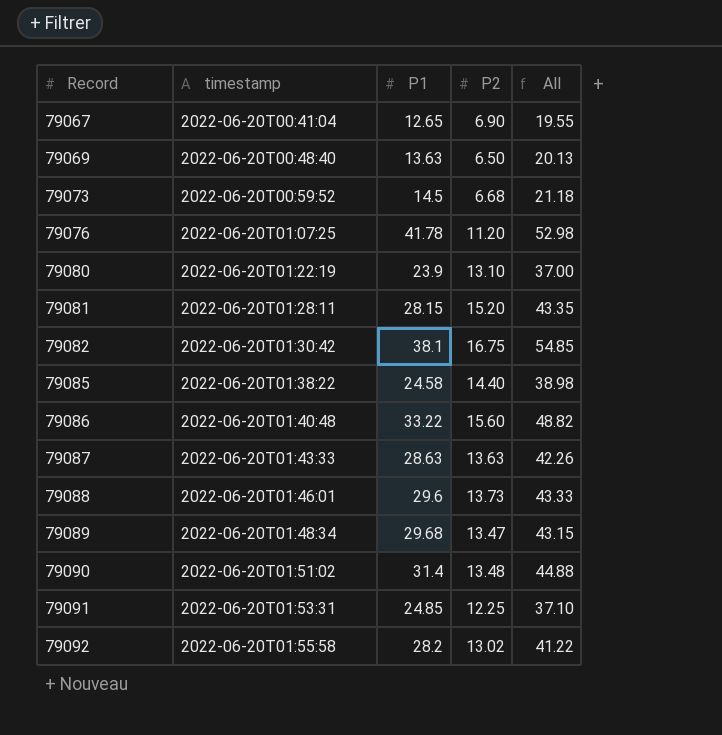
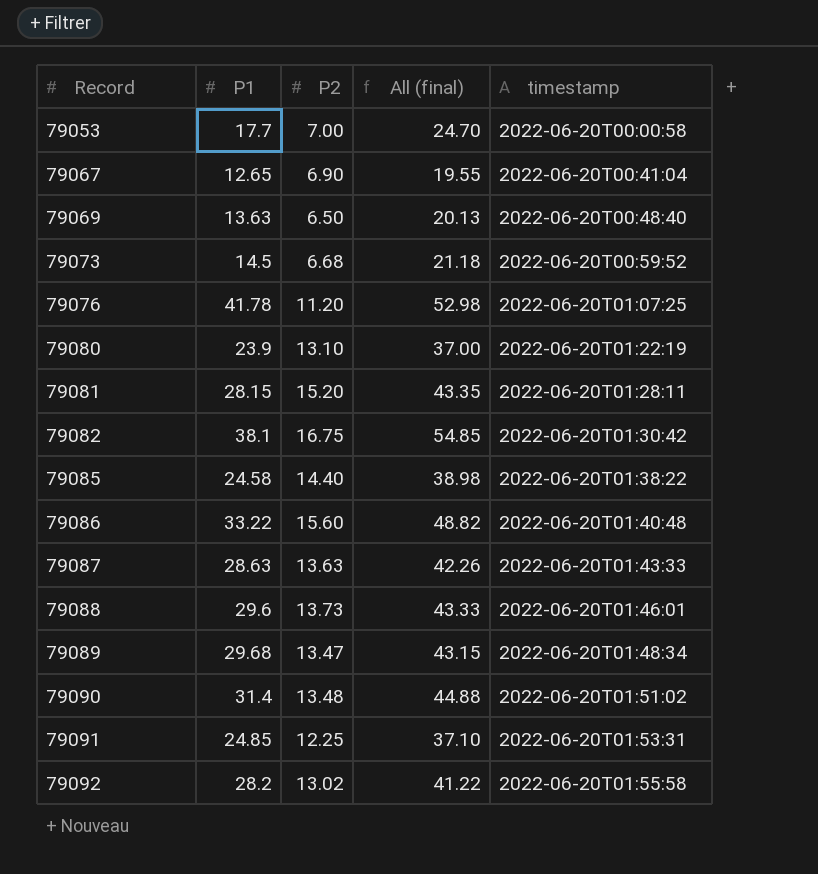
column name: All -> All (final)
column timestamp | position: 2 -> 5
row 79053: none -> 17.7 | 7.00 | 24.70 | 2022-06-20T00:00:58

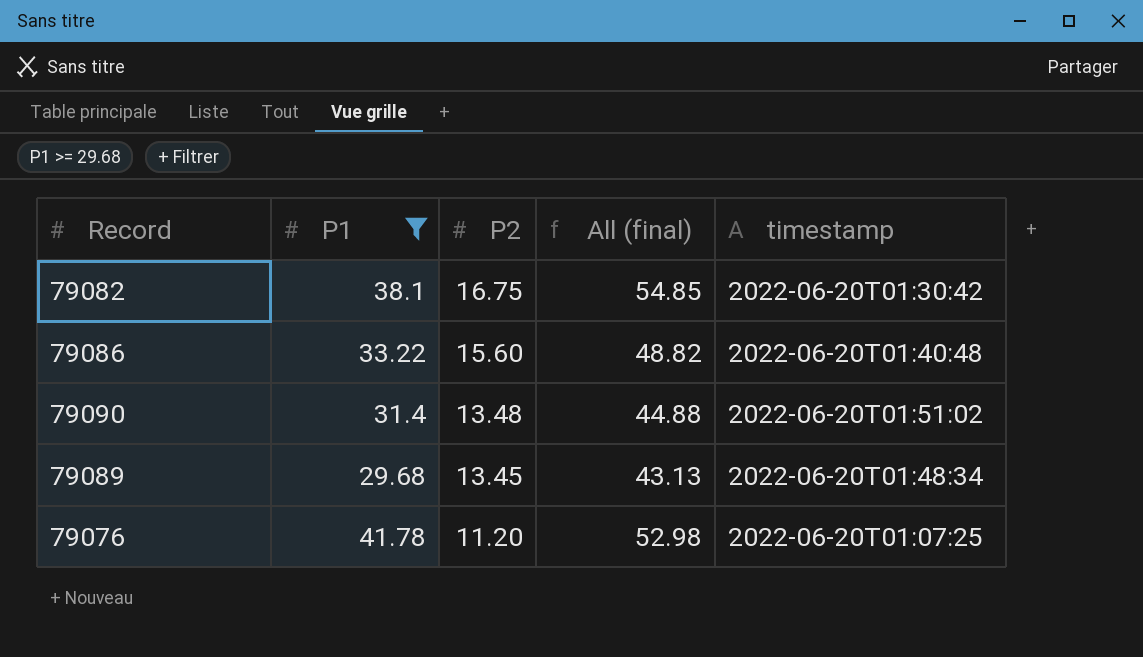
filter: none -> P1 >= 29.68
row order: Record ascending -> P2 descending
79089 | P2: 13.47 -> 13.45
79089 | All (final): 43.15 -> 43.13

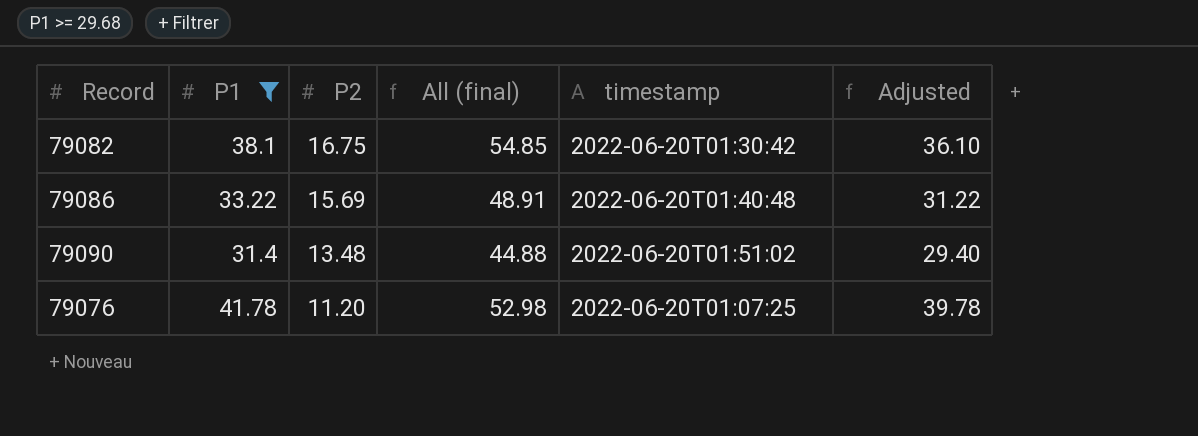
column Adjusted | formula: none -> [P1] - 2
row 79089: 29.68 | 13.45 | 43.13 | 2022-06-20T01:48:34 -> none
79086 | P2: 15.60 -> 15.69
79086 | All (final): 48.82 -> 48.91

